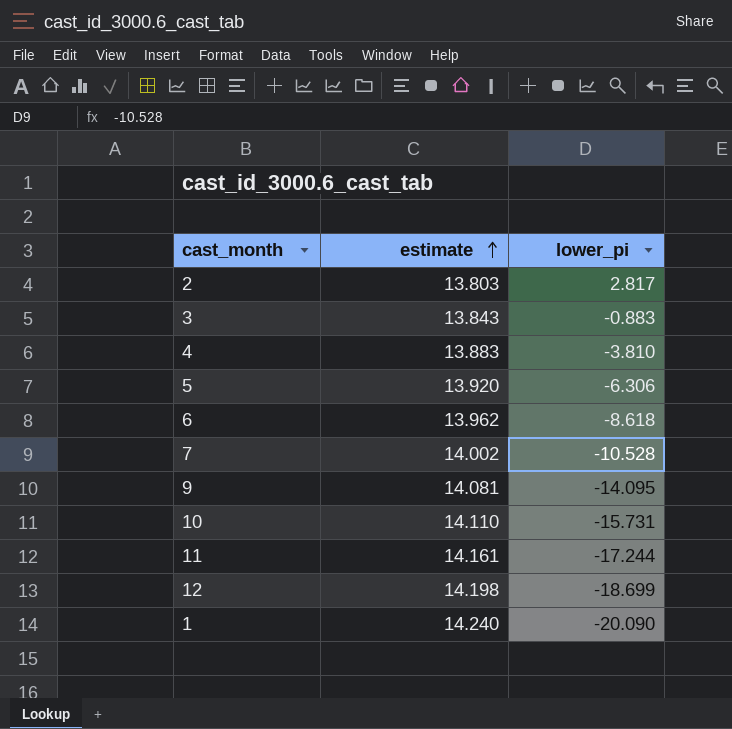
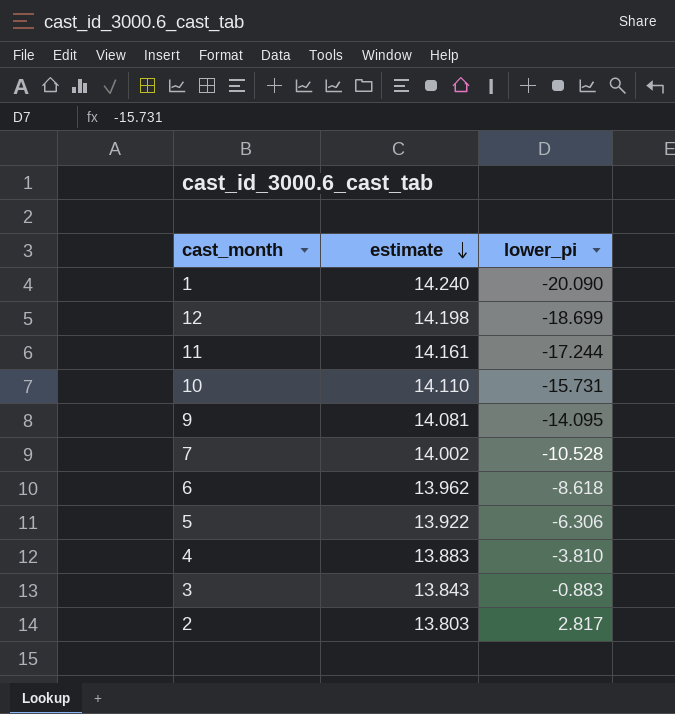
row order: estimate ascending -> estimate descending
5 | estimate: 13.920 -> 13.922

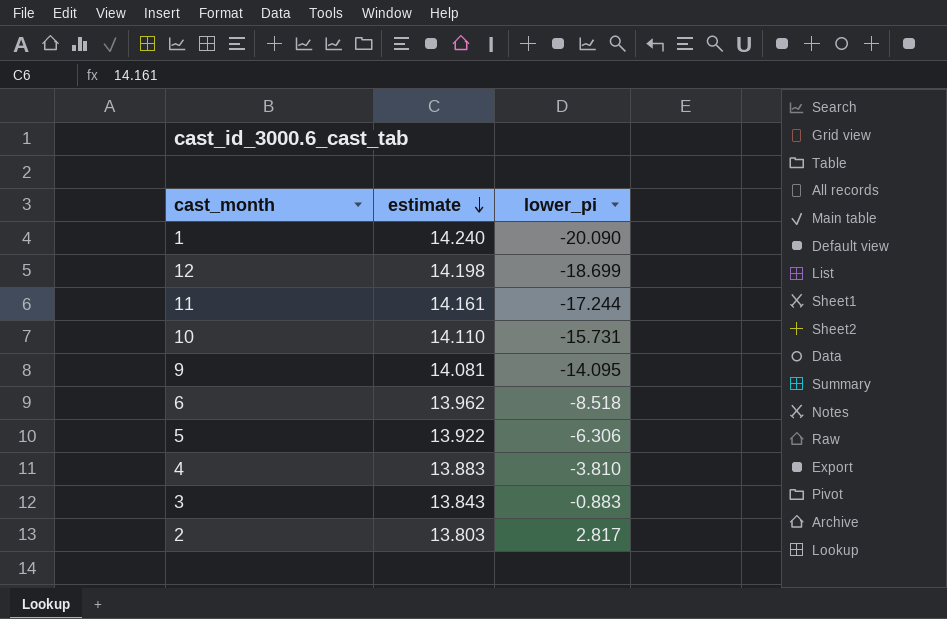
row 7: 14.002 | -10.528 -> none
6 | lower_pi: -8.618 -> -8.518

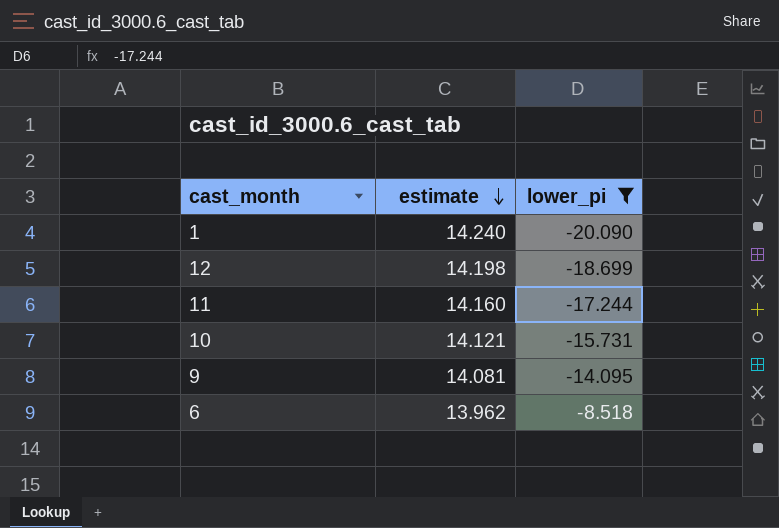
filter: none -> lower_pi <= -8.518
11 | estimate: 14.161 -> 14.160
10 | estimate: 14.110 -> 14.121

